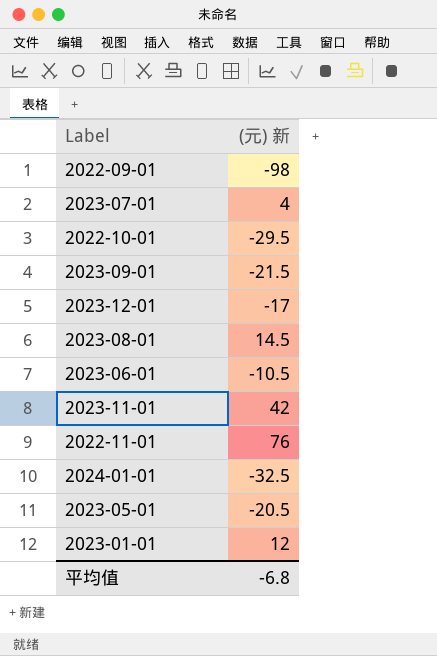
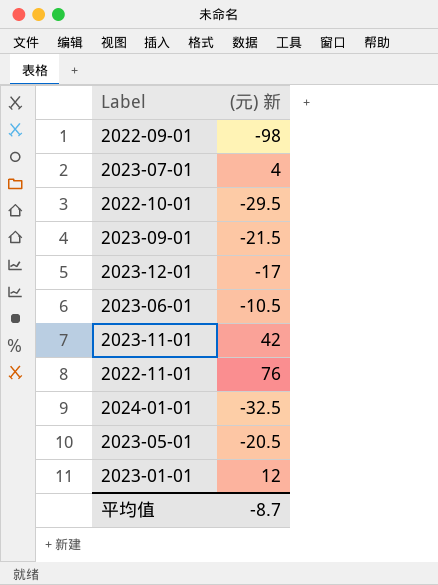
row 2023-08-01: 14.5 -> none
平均值 | (元) 新: -6.8 -> -8.7

